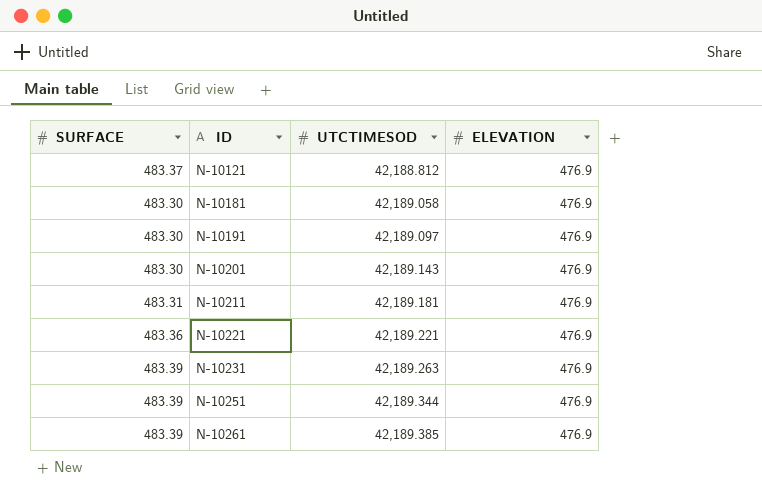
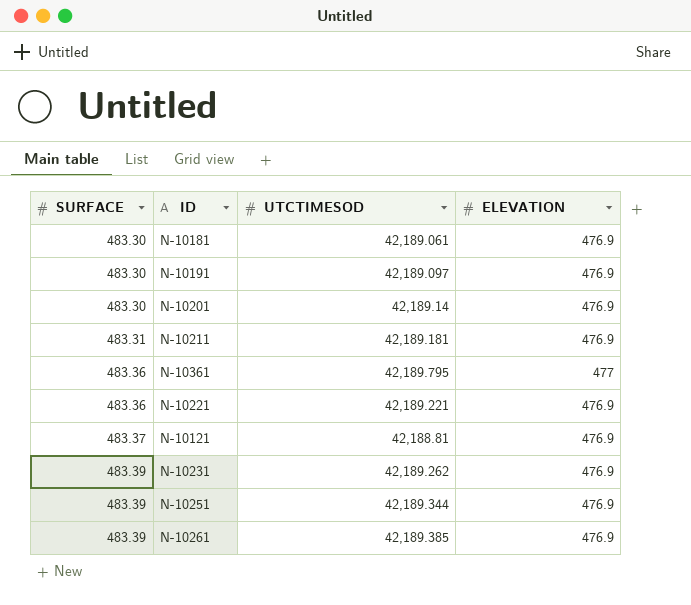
row order: ID ascending -> SURFACE ascending
N-10181 | UTCTIMESOD: 42,189.058 -> 42,189.061
N-10201 | UTCTIMESOD: 42,189.143 -> 42,189.14
row N-10361: none -> 483.36 | 42,189.795 | 477
N-10121 | UTCTIMESOD: 42,188.812 -> 42,188.81
N-10231 | UTCTIMESOD: 42,189.263 -> 42,189.262

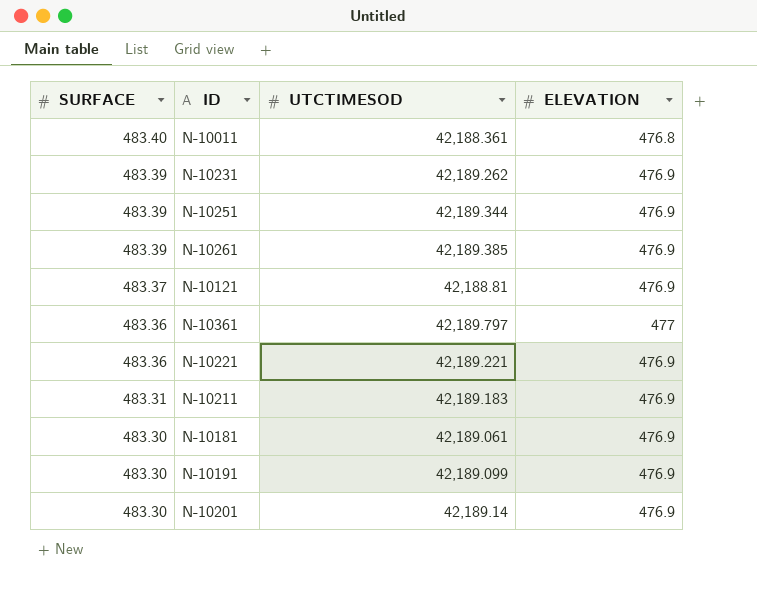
row order: SURFACE ascending -> SURFACE descending
row N-10011: none -> 483.40 | 42,188.361 | 476.8
N-10361 | UTCTIMESOD: 42,189.795 -> 42,189.797
N-10211 | UTCTIMESOD: 42,189.181 -> 42,189.183
N-10191 | UTCTIMESOD: 42,189.097 -> 42,189.099

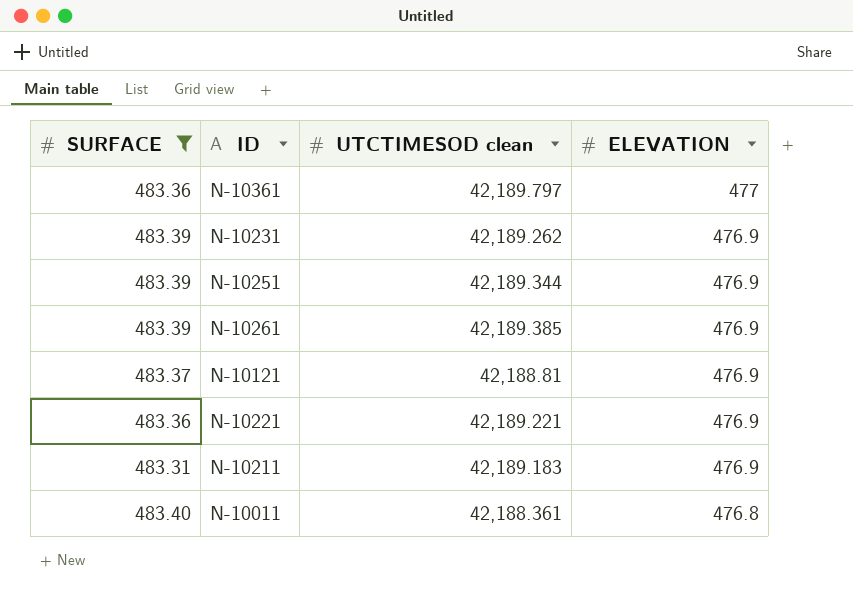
filter: none -> SURFACE != 483.30
row order: SURFACE descending -> ELEVATION descending
column name: UTCTIMESOD -> UTCTIMESOD clean

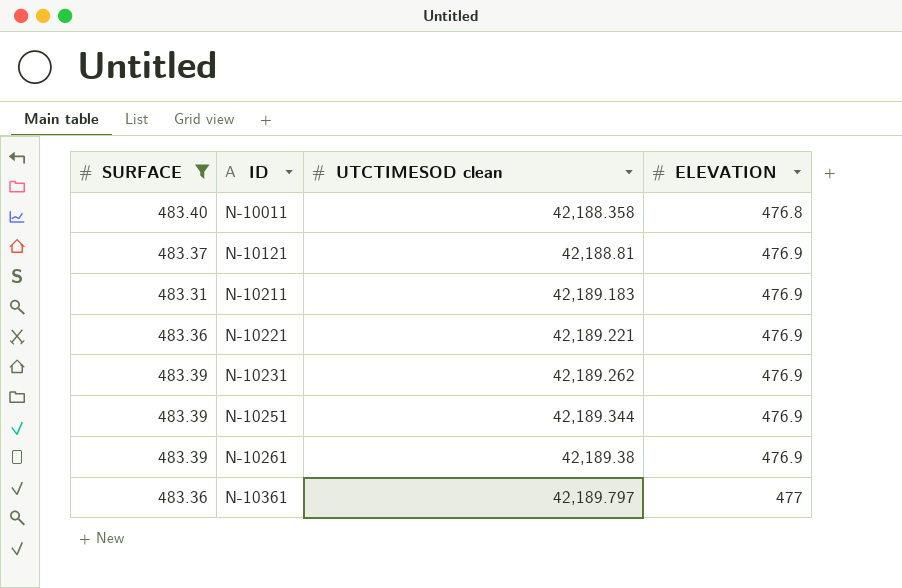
row order: ELEVATION descending -> ID ascending
N-10011 | UTCTIMESOD clean: 42,188.361 -> 42,188.358
N-10261 | UTCTIMESOD clean: 42,189.385 -> 42,189.38

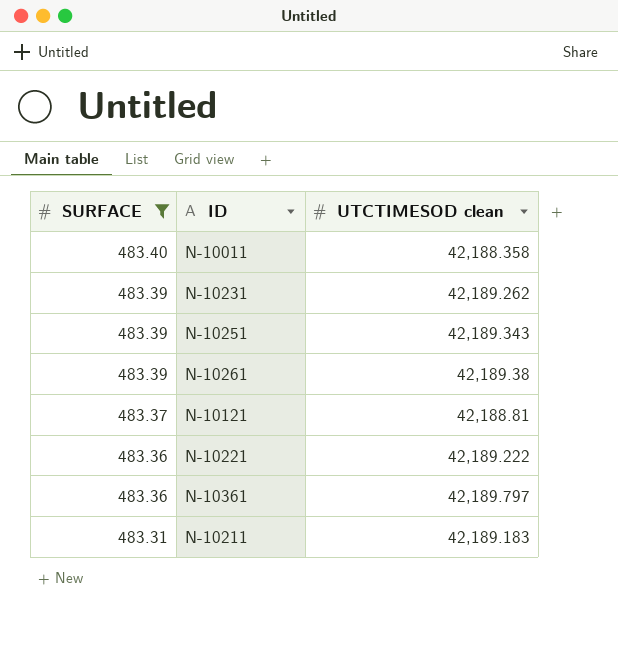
row order: ID ascending -> SURFACE descending
column ELEVATION | position: 4 -> none
N-10251 | UTCTIMESOD clean: 42,189.344 -> 42,189.343
N-10221 | UTCTIMESOD clean: 42,189.221 -> 42,189.222

